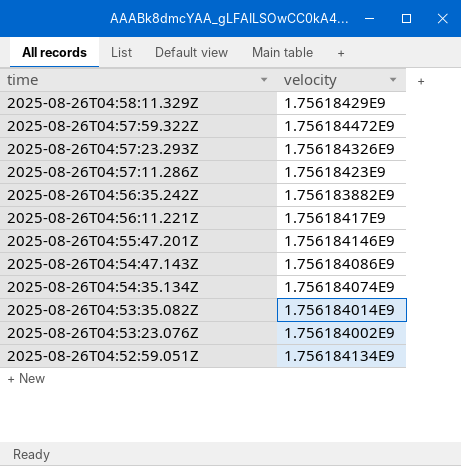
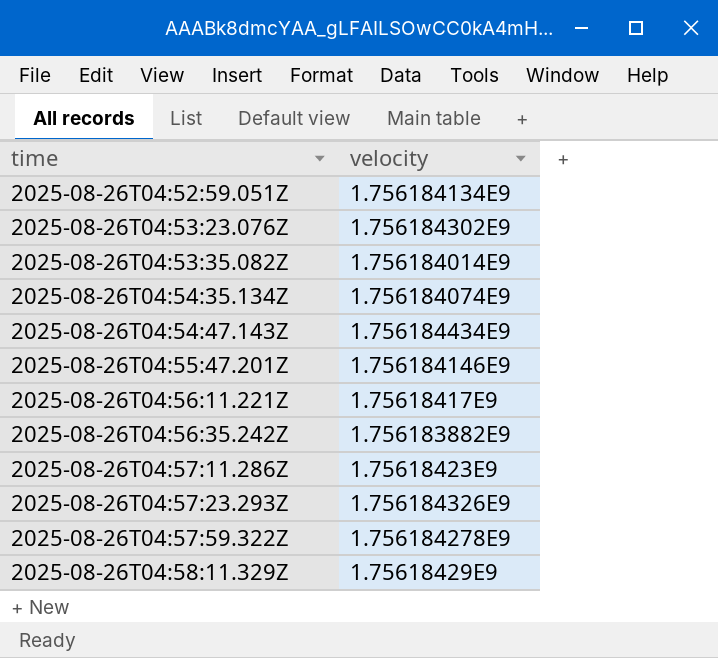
row order: time descending -> time ascending
2025-08-26T04:53:23.076Z | velocity: 1.756184002E9 -> 1.756184302E9
2025-08-26T04:54:47.143Z | velocity: 1.756184086E9 -> 1.756184434E9
2025-08-26T04:57:59.322Z | velocity: 1.756184472E9 -> 1.756184278E9

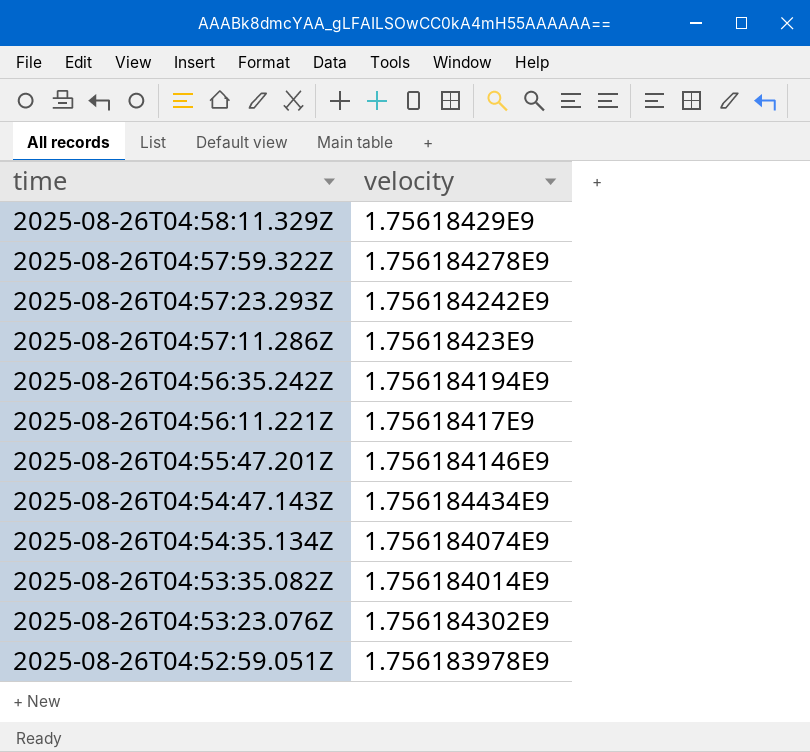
row order: time ascending -> time descending
2025-08-26T04:57:23.293Z | velocity: 1.756184326E9 -> 1.756184242E9
2025-08-26T04:56:35.242Z | velocity: 1.756183882E9 -> 1.756184194E9
2025-08-26T04:52:59.051Z | velocity: 1.756184134E9 -> 1.756183978E9

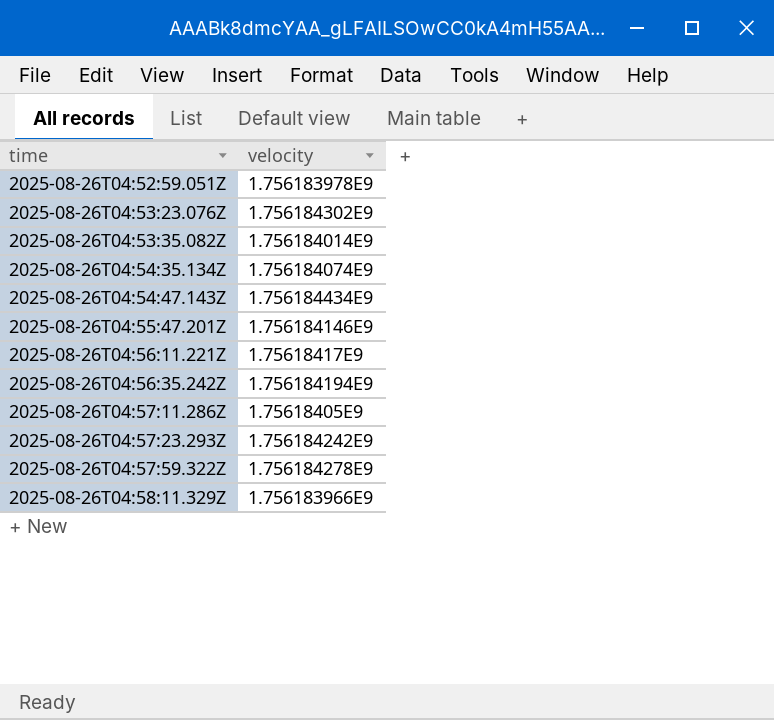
row order: time descending -> time ascending
2025-08-26T04:57:11.286Z | velocity: 1.75618423E9 -> 1.75618405E9
2025-08-26T04:58:11.329Z | velocity: 1.75618429E9 -> 1.756183966E9

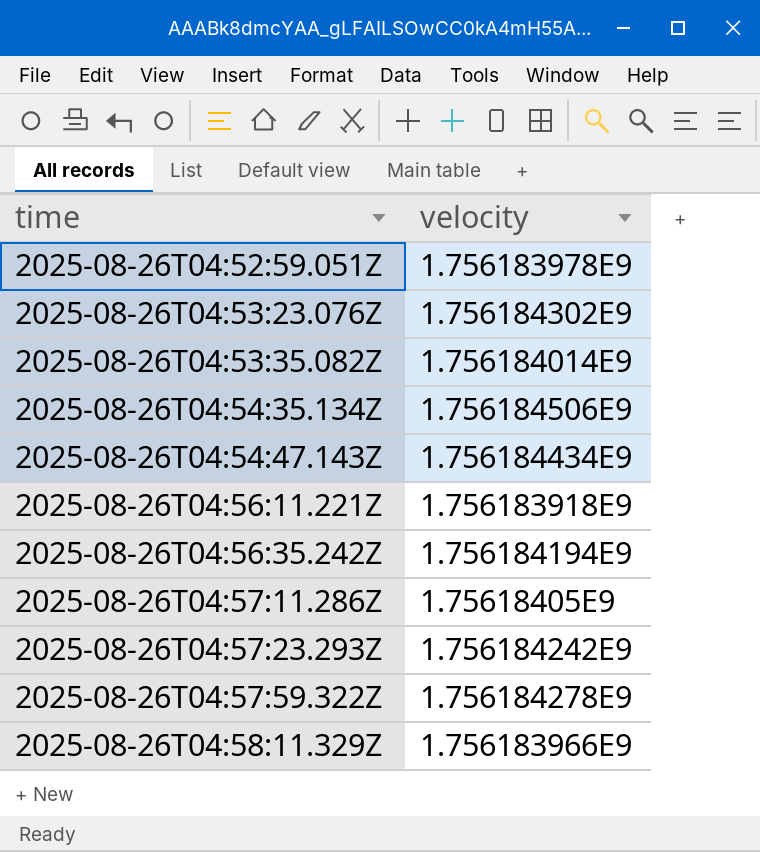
row 2025-08-26T04:55:47.201Z: 1.756184146E9 -> none
2025-08-26T04:54:35.134Z | velocity: 1.756184074E9 -> 1.756184506E9
2025-08-26T04:56:11.221Z | velocity: 1.75618417E9 -> 1.756183918E9

